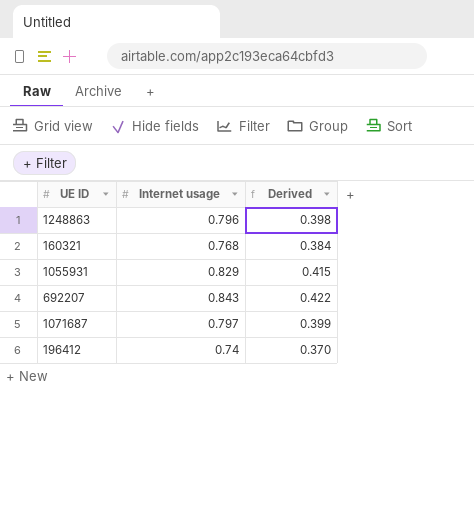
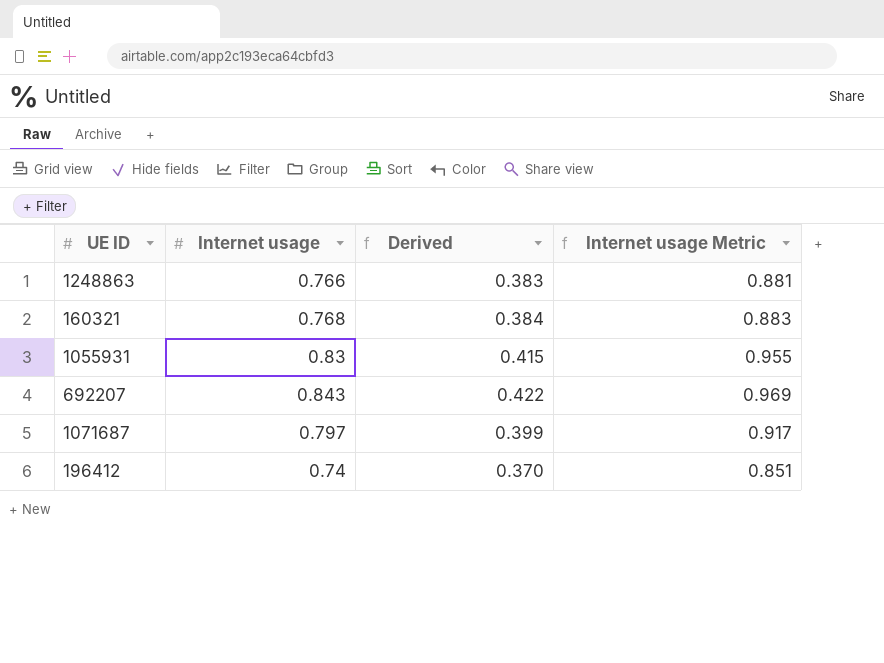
column Internet usage Metric | formula: none -> [Internet usage] * 1.15
1248863 | Internet usage: 0.796 -> 0.766
1248863 | Derived: 0.398 -> 0.383
1055931 | Internet usage: 0.829 -> 0.83

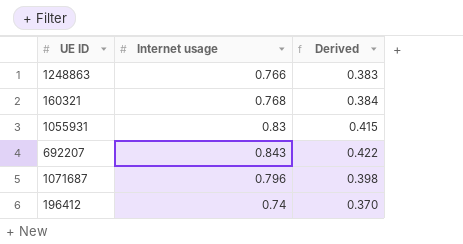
column Internet usage Metric | formula: [Internet usage] * 1.15 -> none
1071687 | Internet usage: 0.797 -> 0.796
1071687 | Derived: 0.399 -> 0.398

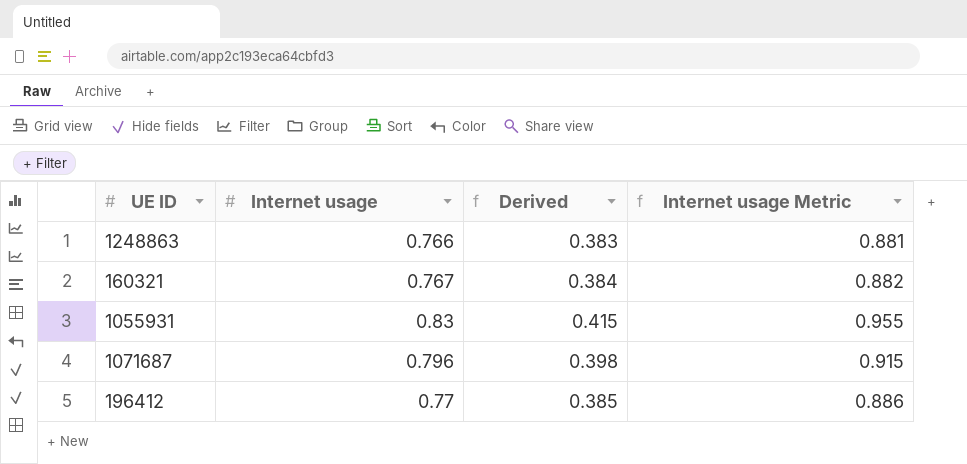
column Internet usage Metric | formula: none -> [Internet usage] * 1.15
row 692207: 0.843 | 0.422 -> none
160321 | Internet usage: 0.768 -> 0.767
196412 | Internet usage: 0.74 -> 0.77
196412 | Derived: 0.370 -> 0.385

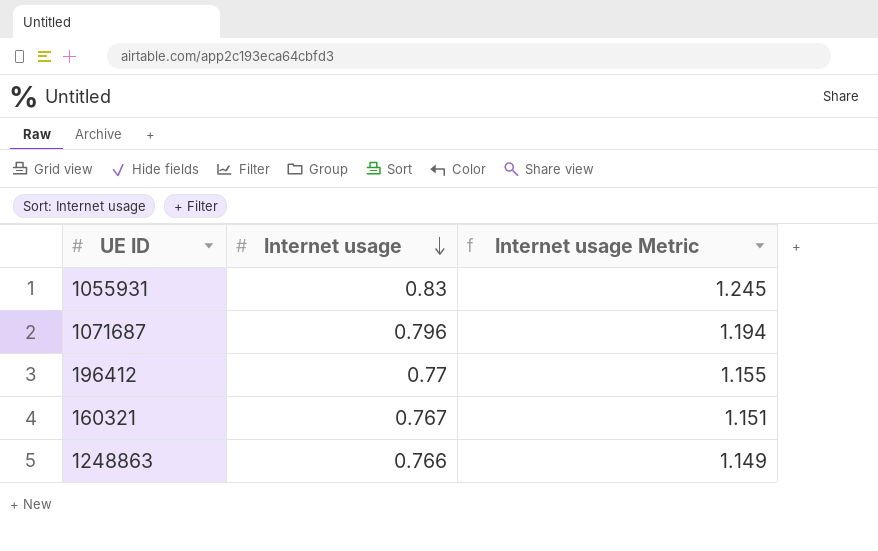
row order: none -> Internet usage descending
column Derived | formula: [Internet usage] * 0.5 -> none
column Internet usage Metric | formula: [Internet usage] * 1.15 -> [Internet usage] * 1.5

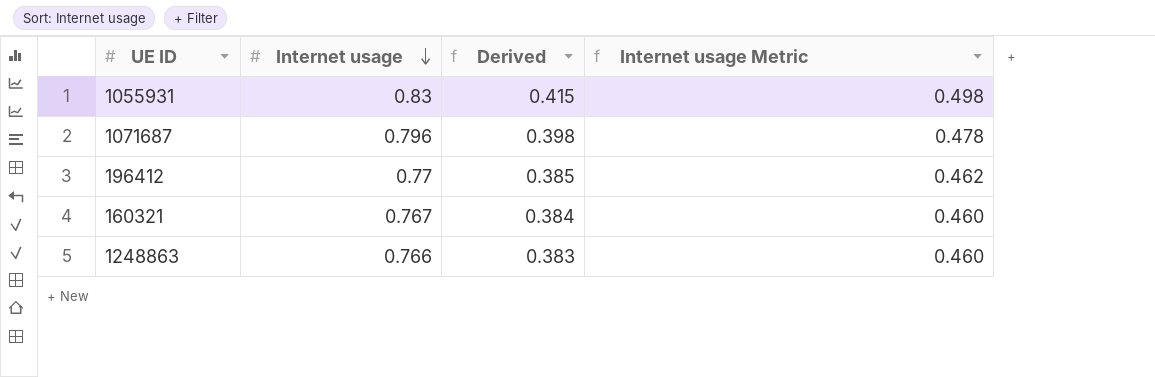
column Derived | formula: none -> [Internet usage] * 0.5
column Internet usage Metric | formula: [Internet usage] * 1.5 -> [Internet usage] * 0.6

